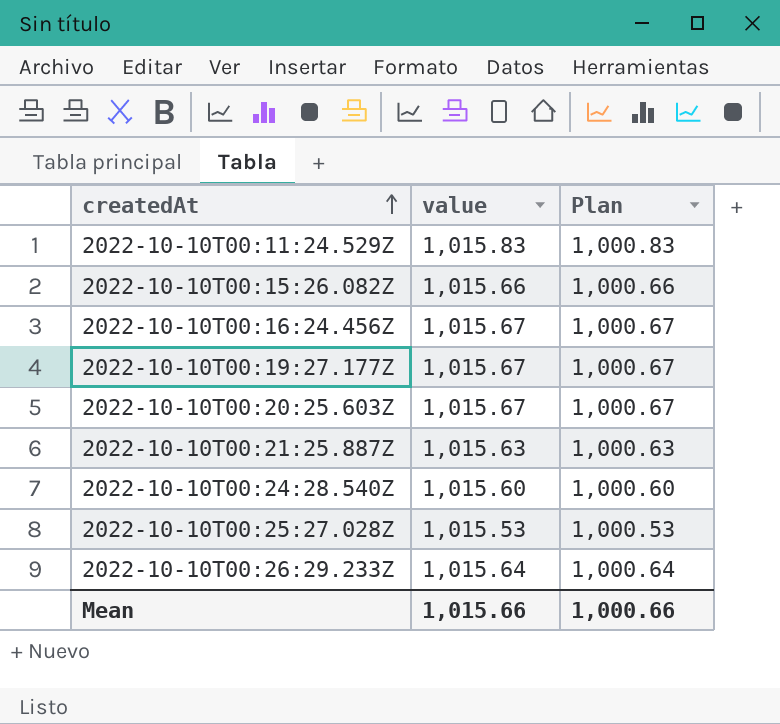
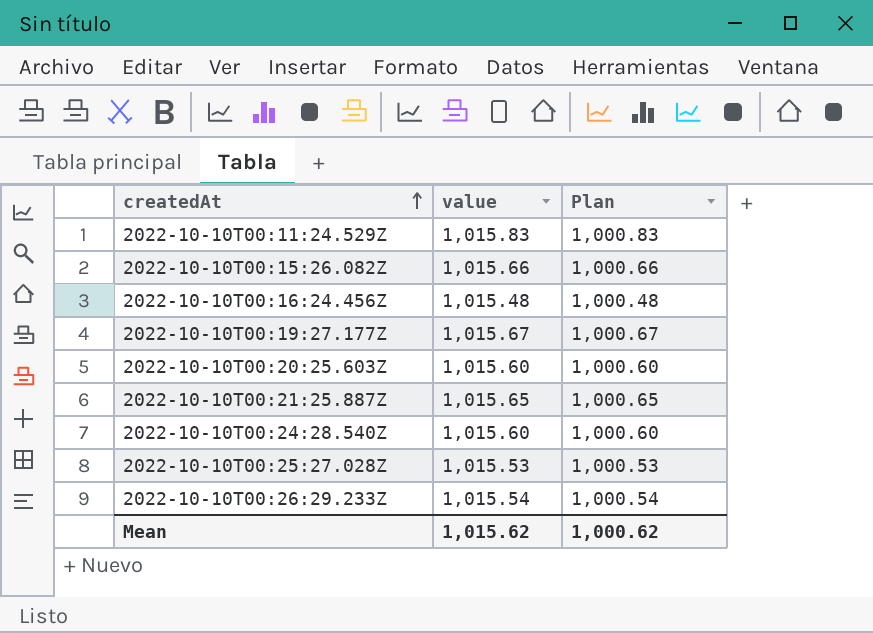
2022-10-10T00:16:24.456Z | value: 1,015.67 -> 1,015.48
2022-10-10T00:16:24.456Z | Plan: 1,000.67 -> 1,000.48
2022-10-10T00:20:25.603Z | value: 1,015.67 -> 1,015.60
2022-10-10T00:20:25.603Z | Plan: 1,000.67 -> 1,000.60
2022-10-10T00:21:25.887Z | value: 1,015.63 -> 1,015.65
2022-10-10T00:21:25.887Z | Plan: 1,000.63 -> 1,000.65
2022-10-10T00:26:29.233Z | value: 1,015.64 -> 1,015.54
2022-10-10T00:26:29.233Z | Plan: 1,000.64 -> 1,000.54
Mean | value: 1,015.66 -> 1,015.62
Mean | Plan: 1,000.66 -> 1,000.62

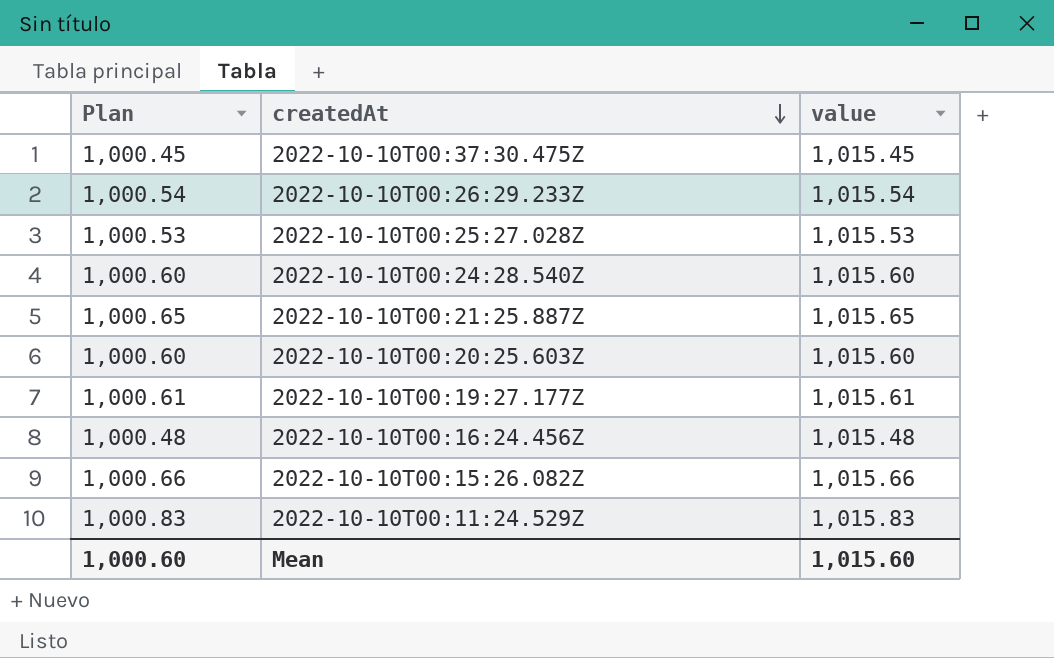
row order: createdAt ascending -> createdAt descending
column Plan | position: 3 -> 1
row 2022-10-10T00:37:30.475Z: none -> 1,000.45 | 1,015.45
2022-10-10T00:19:27.177Z | Plan: 1,000.67 -> 1,000.61
2022-10-10T00:19:27.177Z | value: 1,015.67 -> 1,015.61
Mean | Plan: 1,000.62 -> 1,000.60
Mean | value: 1,015.62 -> 1,015.60

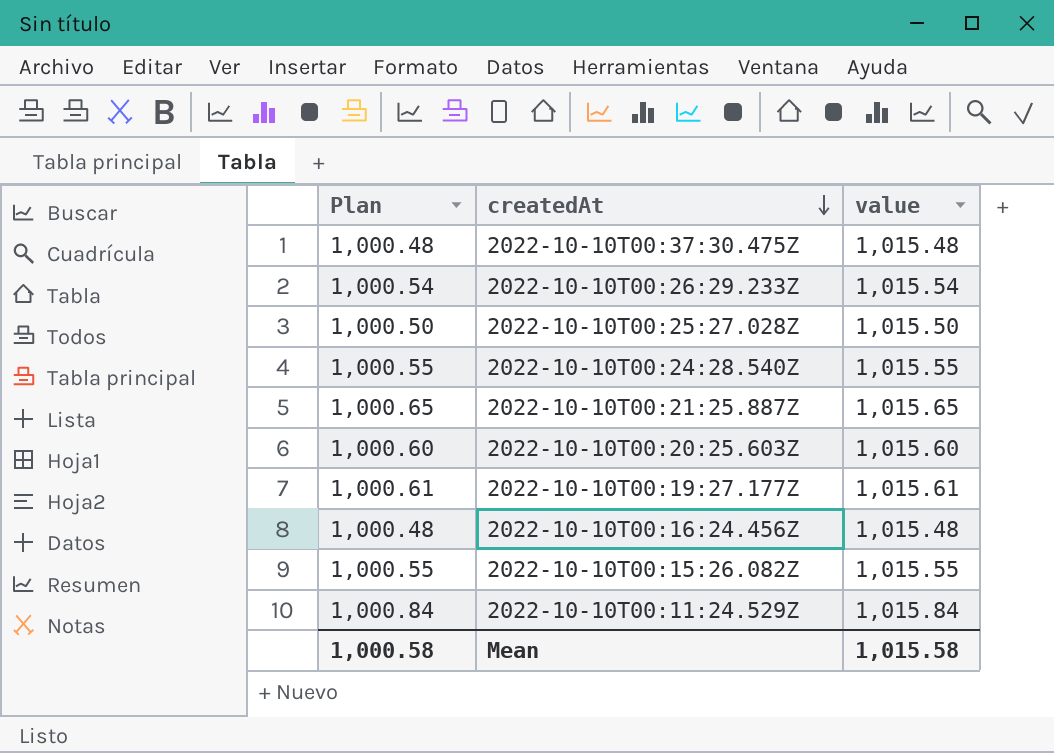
2022-10-10T00:37:30.475Z | Plan: 1,000.45 -> 1,000.48
2022-10-10T00:37:30.475Z | value: 1,015.45 -> 1,015.48
2022-10-10T00:25:27.028Z | Plan: 1,000.53 -> 1,000.50
2022-10-10T00:25:27.028Z | value: 1,015.53 -> 1,015.50
2022-10-10T00:24:28.540Z | Plan: 1,000.60 -> 1,000.55
2022-10-10T00:24:28.540Z | value: 1,015.60 -> 1,015.55
2022-10-10T00:15:26.082Z | Plan: 1,000.66 -> 1,000.55
2022-10-10T00:15:26.082Z | value: 1,015.66 -> 1,015.55
2022-10-10T00:11:24.529Z | Plan: 1,000.83 -> 1,000.84
2022-10-10T00:11:24.529Z | value: 1,015.83 -> 1,015.84
Mean | Plan: 1,000.60 -> 1,000.58
Mean | value: 1,015.60 -> 1,015.58

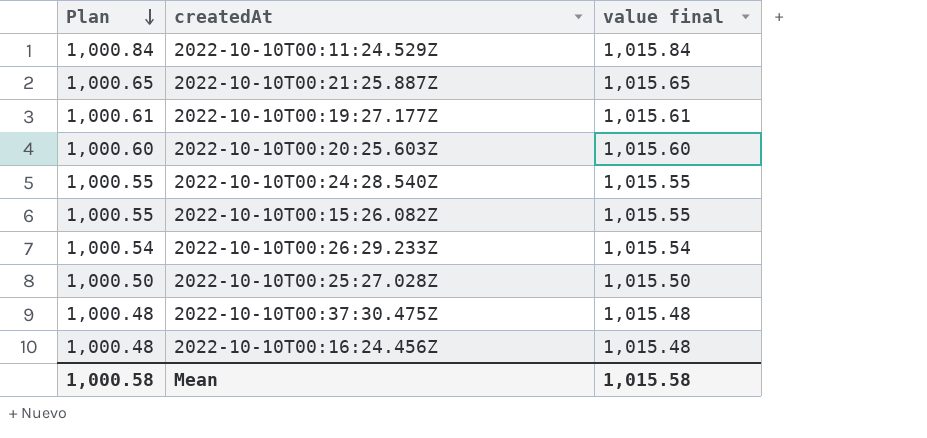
row order: createdAt descending -> Plan descending
column name: value -> value final

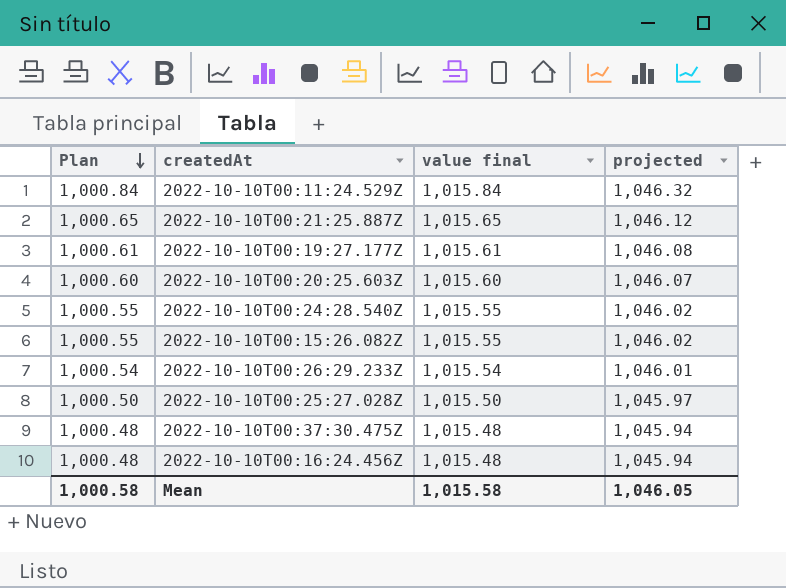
column projected | formula: none -> [value final] * 1.03

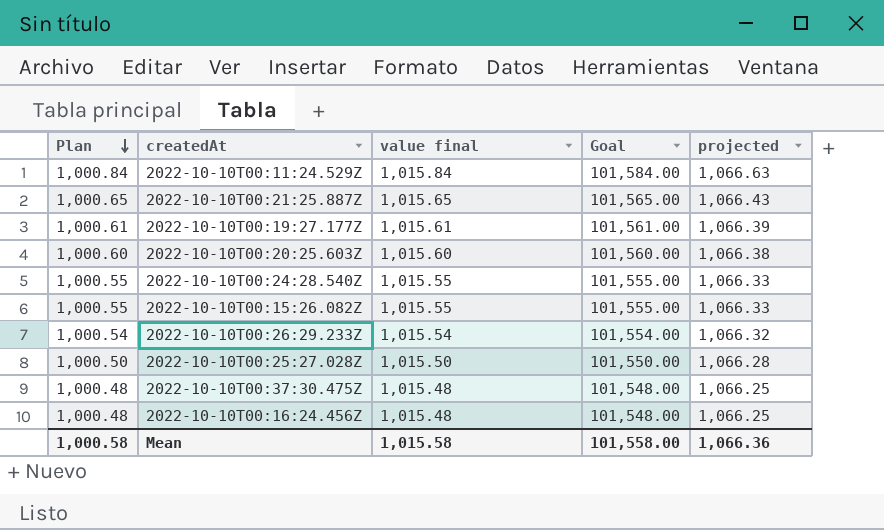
column Goal | formula: none -> [value final] * 100
column projected | formula: [value final] * 1.03 -> [value final] * 1.05
Mean | projected: 1,046.05 -> 1,066.36

